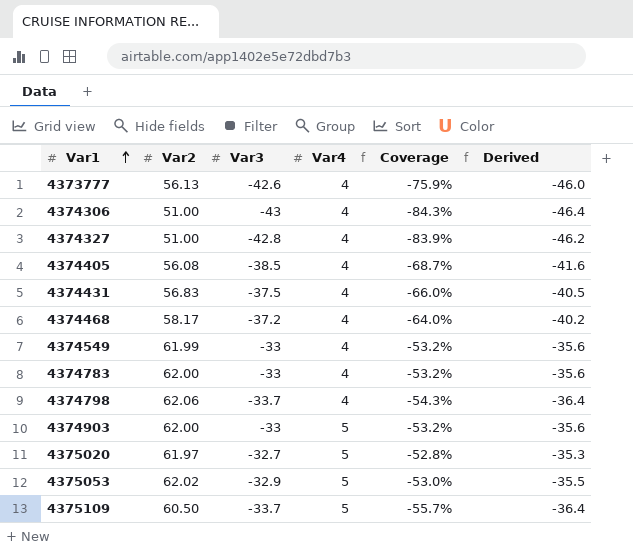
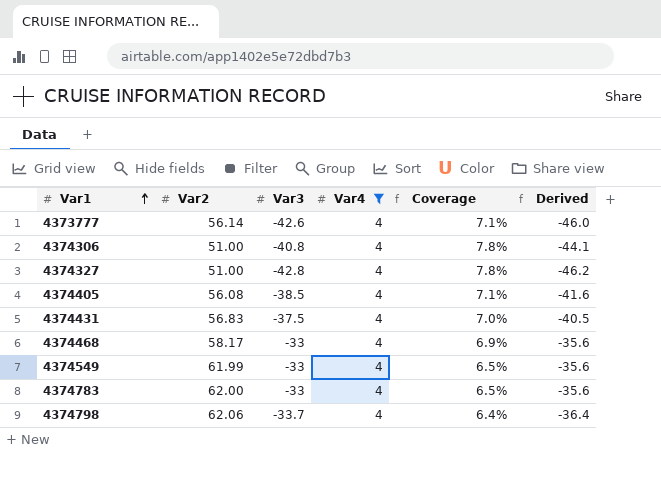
filter: none -> Var4 = 4
column Coverage | formula: [Var3] / [Var2] -> [Var4] / [Var2]
4373777 | Var2: 56.13 -> 56.14
4374306 | Var3: -43 -> -40.8
4374306 | Derived: -46.4 -> -44.1
4374468 | Var3: -37.2 -> -33
4374468 | Derived: -40.2 -> -35.6

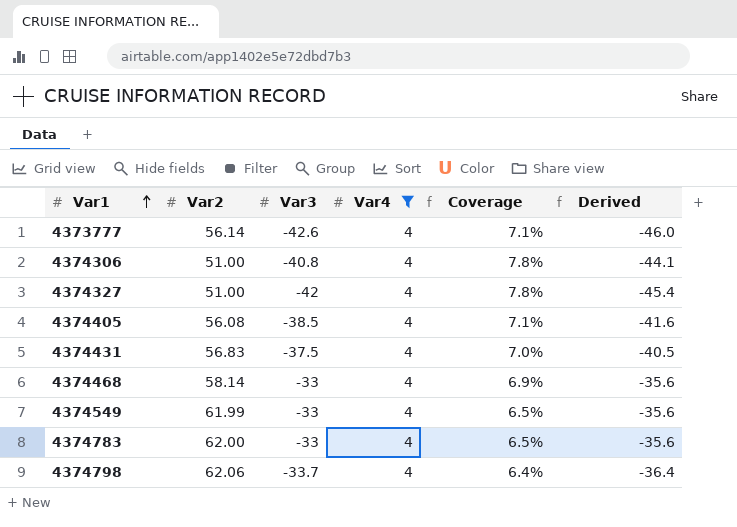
4374327 | Var3: -42.8 -> -42
4374327 | Derived: -46.2 -> -45.4
4374468 | Var2: 58.17 -> 58.14

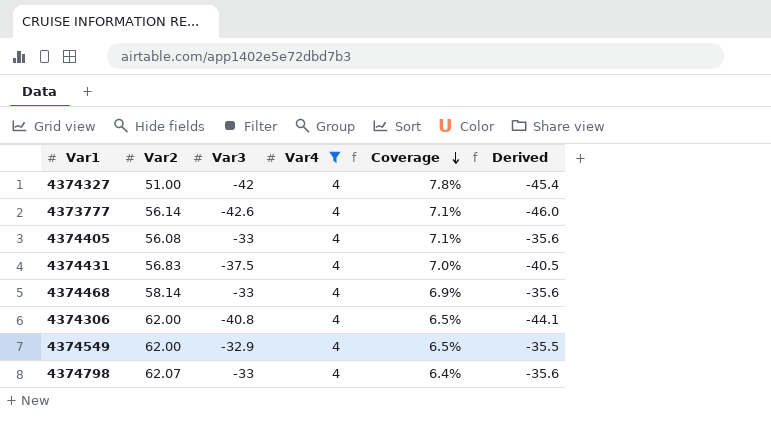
row order: Var1 ascending -> Coverage descending
row 4374783: 62.00 | -33 | 4 | 6.5% | -35.6 -> none
4374405 | Var3: -38.5 -> -33
4374405 | Derived: -41.6 -> -35.6
4374306 | Var2: 51.00 -> 62.00
4374306 | Coverage: 7.8% -> 6.5%
4374549 | Var2: 61.99 -> 62.00
4374549 | Var3: -33 -> -32.9
4374549 | Derived: -35.6 -> -35.5
4374798 | Var2: 62.06 -> 62.07
4374798 | Var3: -33.7 -> -33
4374798 | Derived: -36.4 -> -35.6

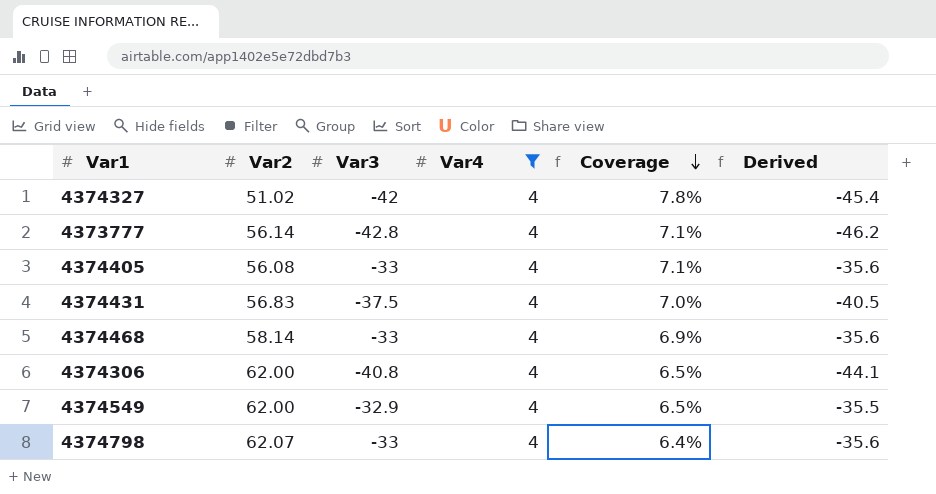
4374327 | Var2: 51.00 -> 51.02
4373777 | Var3: -42.6 -> -42.8
4373777 | Derived: -46.0 -> -46.2

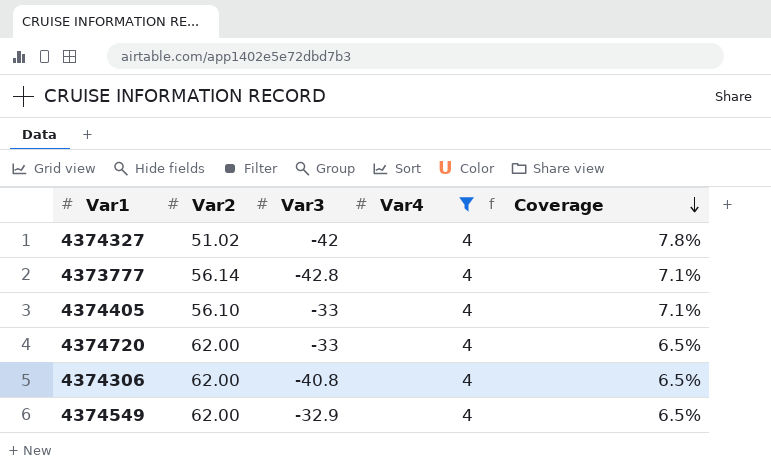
column Derived | formula: [Var3] * 1.08 -> none
row 4374431: 56.83 | -37.5 | 4 | 7.0% | -40.5 -> none
row 4374468: 58.14 | -33 | 4 | 6.9% | -35.6 -> none
row 4374798: 62.07 | -33 | 4 | 6.4% | -35.6 -> none
4374405 | Var2: 56.08 -> 56.10
row 4374720: none -> 62.00 | -33 | 4 | 6.5%

